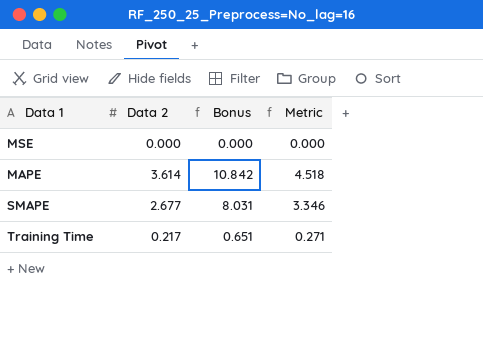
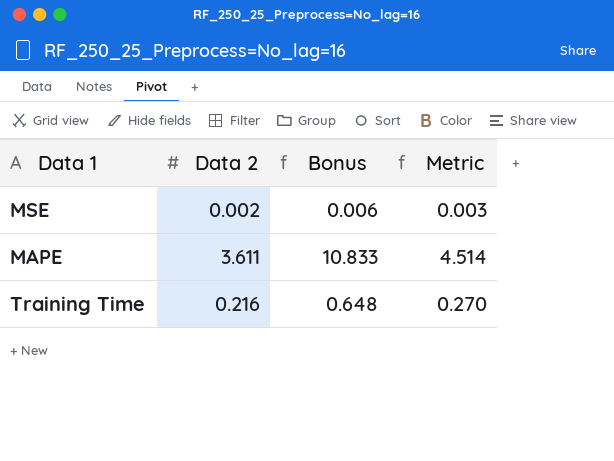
row SMAPE: 2.677 | 8.031 | 3.346 -> none
MSE | Data 2: 0.000 -> 0.002
MSE | Bonus: 0.000 -> 0.006
MSE | Metric: 0.000 -> 0.003
MAPE | Data 2: 3.614 -> 3.611
MAPE | Bonus: 10.842 -> 10.833
MAPE | Metric: 4.518 -> 4.514
Training Time | Data 2: 0.217 -> 0.216
Training Time | Bonus: 0.651 -> 0.648
Training Time | Metric: 0.271 -> 0.270

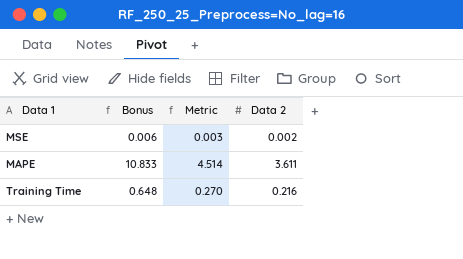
column Data 2 | position: 2 -> 4

